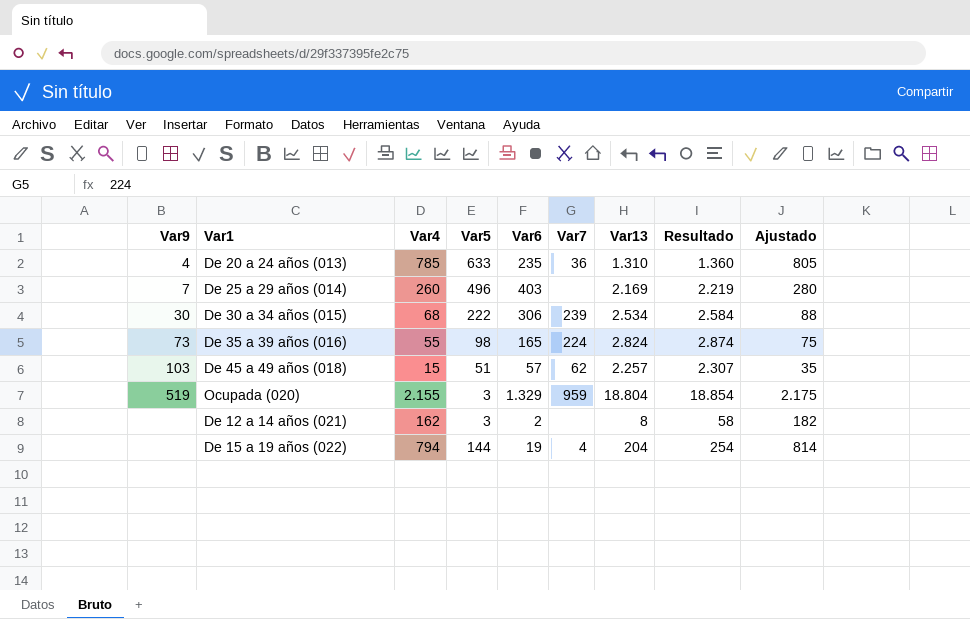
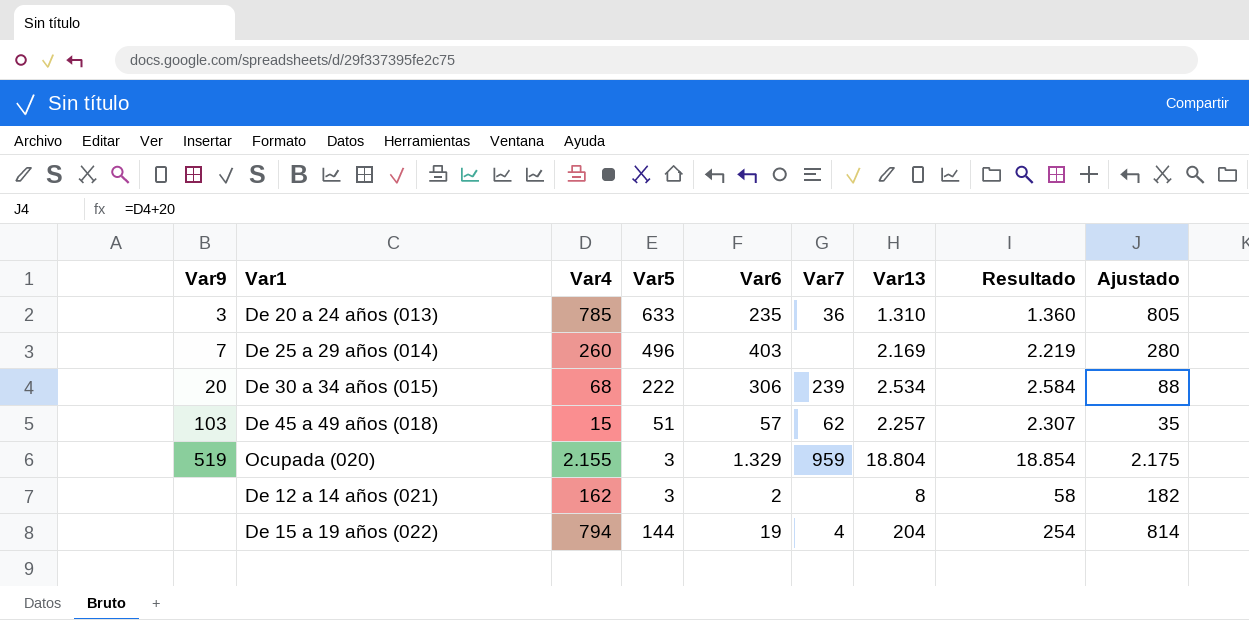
row De 35 a 39 años (016): 73 | 55 | 98 | 165 | 224 | 2.824 | 2.874 | 75 -> none
De 20 a 24 años (013) | Var9: 4 -> 3
De 30 a 34 años (015) | Var9: 30 -> 20

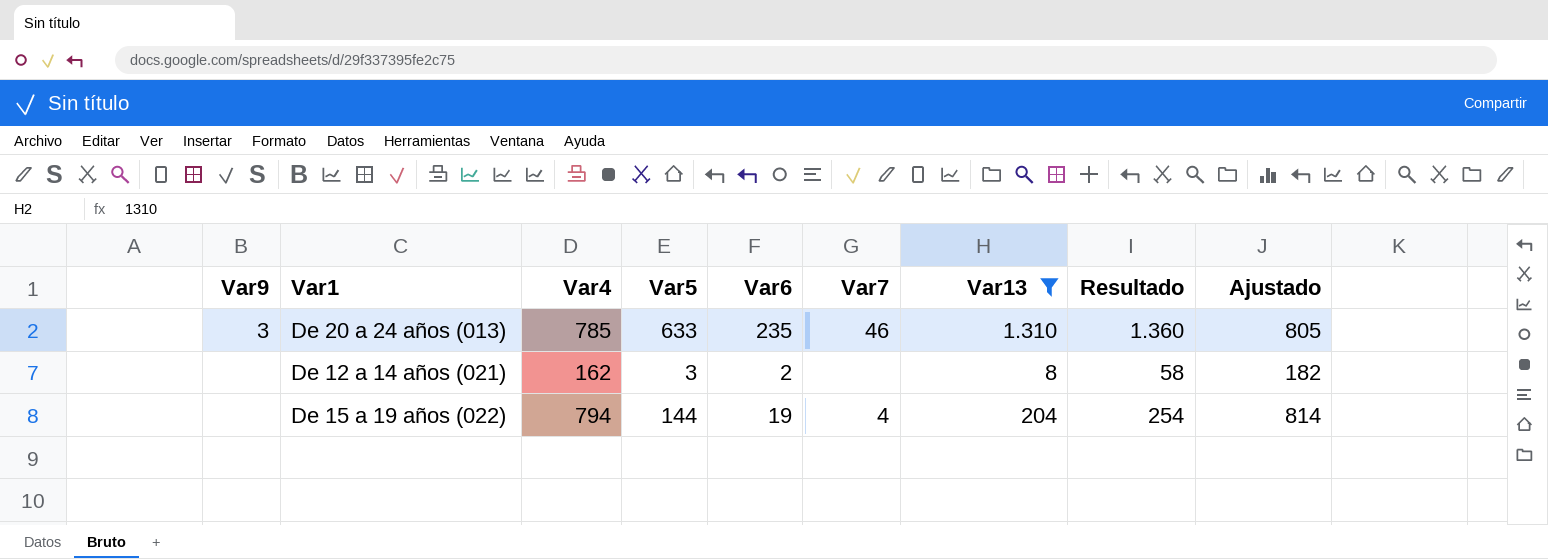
filter: none -> Var13 <= 1.310
De 20 a 24 años (013) | Var7: 36 -> 46

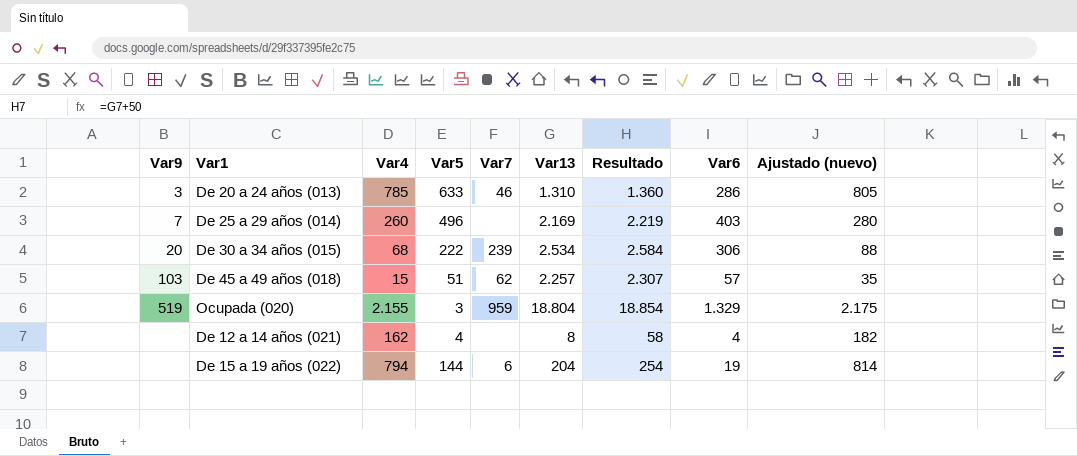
filter: Var13 <= 1.310 -> none
column Var6 | position: 5 -> 8
column name: Ajustado -> Ajustado (nuevo)
De 20 a 24 años (013) | Var6: 235 -> 286
De 12 a 14 años (021) | Var5: 3 -> 4
De 12 a 14 años (021) | Var6: 2 -> 4
De 15 a 19 años (022) | Var7: 4 -> 6

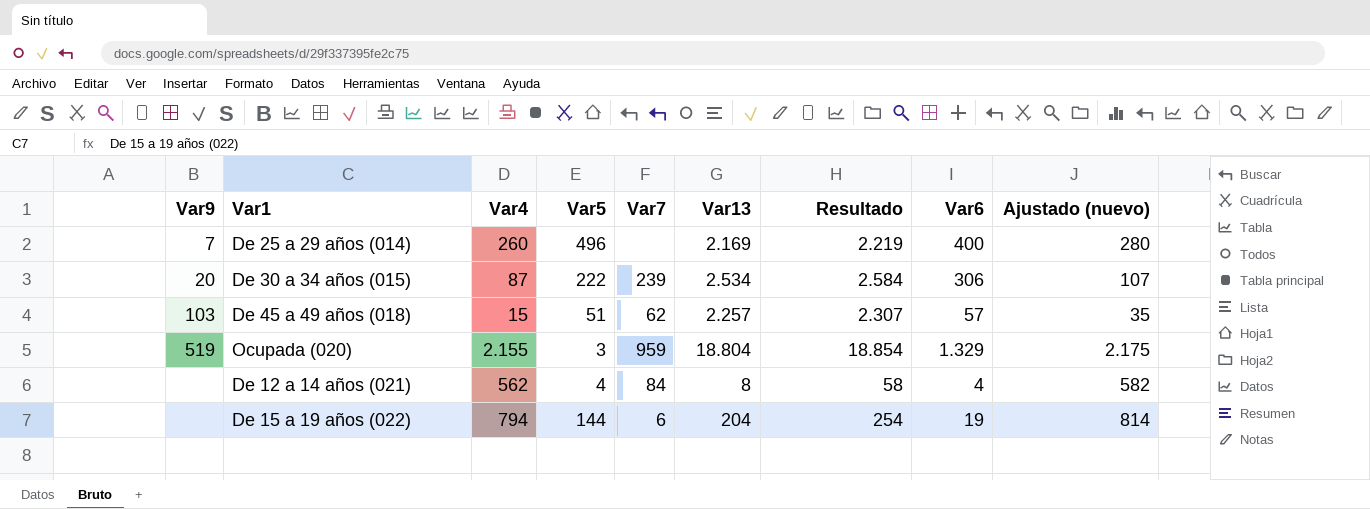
row De 20 a 24 años (013): 3 | 785 | 633 | 46 | 1.310 | 1.360 | 286 | 805 -> none
De 25 a 29 años (014) | Var6: 403 -> 400
De 30 a 34 años (015) | Var4: 68 -> 87
De 30 a 34 años (015) | Ajustado (nuevo): 88 -> 107
De 12 a 14 años (021) | Var4: 162 -> 562
De 12 a 14 años (021) | Var7: none -> 84
De 12 a 14 años (021) | Ajustado (nuevo): 182 -> 582

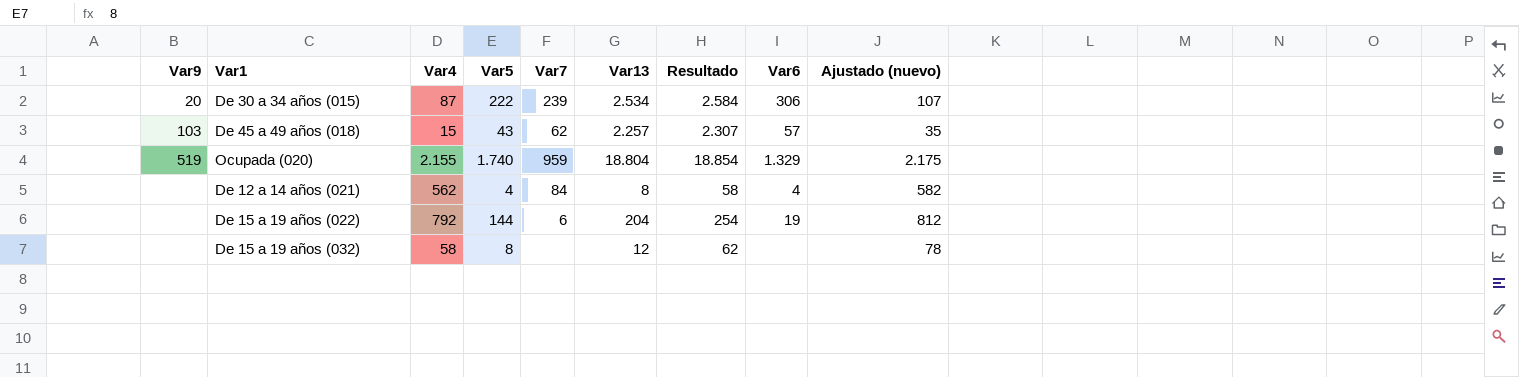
row De 25 a 29 años (014): 7 | 260 | 496 | none | 2.169 | 2.219 | 400 | 280 -> none
De 45 a 49 años (018) | Var5: 51 -> 43
Ocupada (020) | Var5: 3 -> 1.740
De 15 a 19 años (022) | Var4: 794 -> 792
De 15 a 19 años (022) | Ajustado (nuevo): 814 -> 812
row De 15 a 19 años (032): none -> none | 58 | 8 | none | 12 | 62 | none | 78

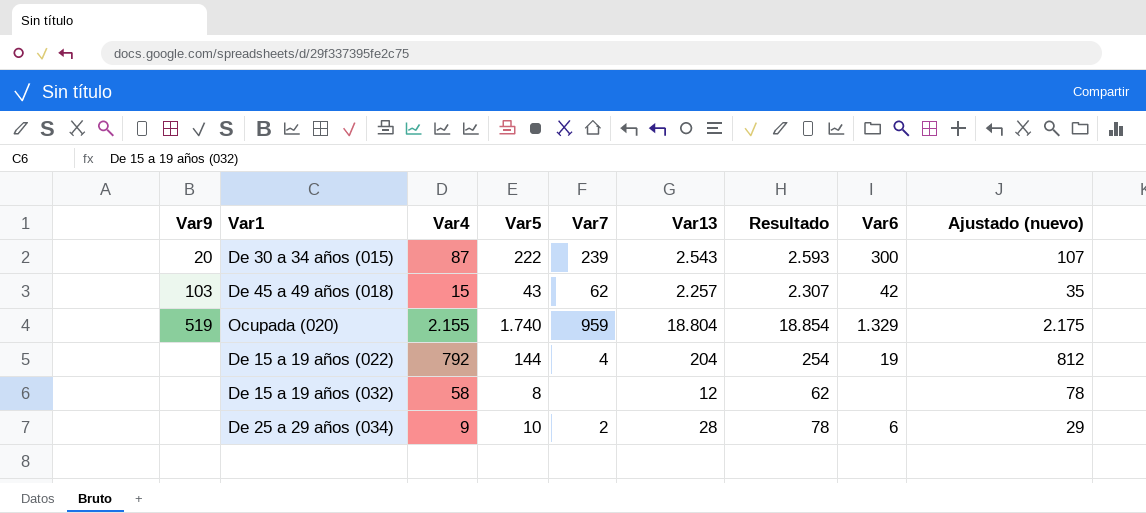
row De 12 a 14 años (021): none | 562 | 4 | 84 | 8 | 58 | 4 | 582 -> none
De 30 a 34 años (015) | Var13: 2.534 -> 2.543
De 30 a 34 años (015) | Resultado: 2.584 -> 2.593
De 30 a 34 años (015) | Var6: 306 -> 300
De 45 a 49 años (018) | Var6: 57 -> 42
De 15 a 19 años (022) | Var7: 6 -> 4
row De 25 a 29 años (034): none -> none | 9 | 10 | 2 | 28 | 78 | 6 | 29

